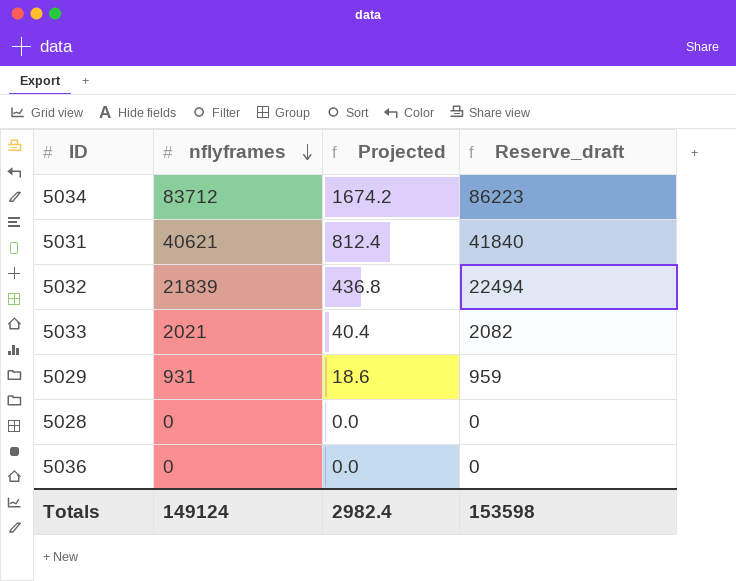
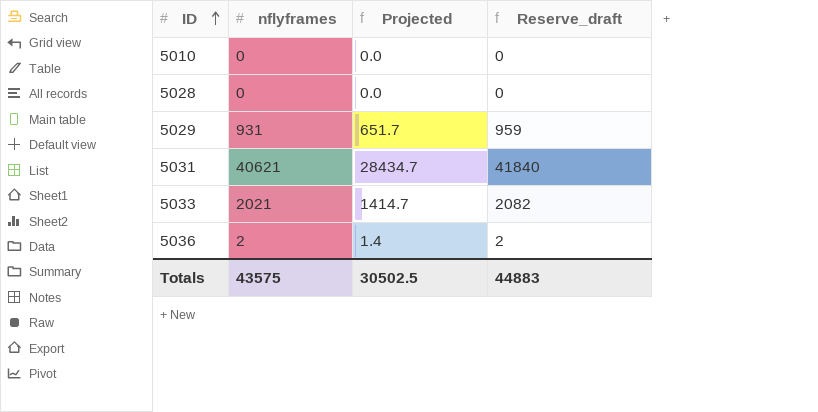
row order: nflyframes descending -> ID ascending
column Projected | formula: [nflyframes] * 0.02 -> [nflyframes] * 0.7
row 5034: 83712 | 1674.2 | 86223 -> none
row 5032: 21839 | 436.8 | 22494 -> none
row 5010: none -> 0 | 0.0 | 0
5036 | nflyframes: 0 -> 2
5036 | Reserve_draft: 0 -> 2
Totals | nflyframes: 149124 -> 43575
Totals | Projected: 2982.4 -> 30502.5
Totals | Reserve_draft: 153598 -> 44883

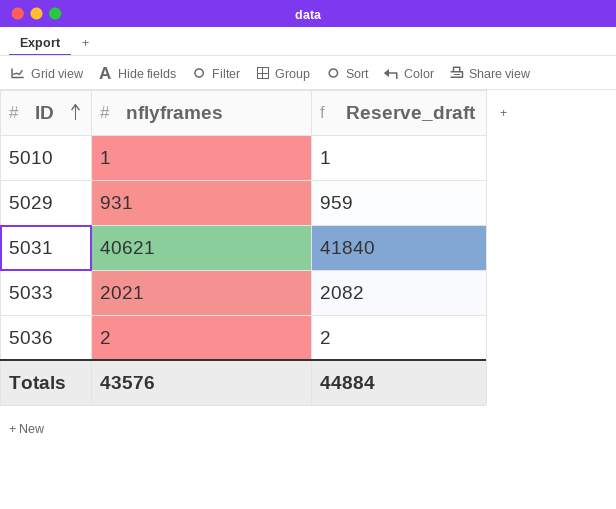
column Projected | formula: [nflyframes] * 0.7 -> none
row 5028: 0 | 0.0 | 0 -> none
5010 | nflyframes: 0 -> 1
5010 | Reserve_draft: 0 -> 1
Totals | nflyframes: 43575 -> 43576
Totals | Reserve_draft: 44883 -> 44884

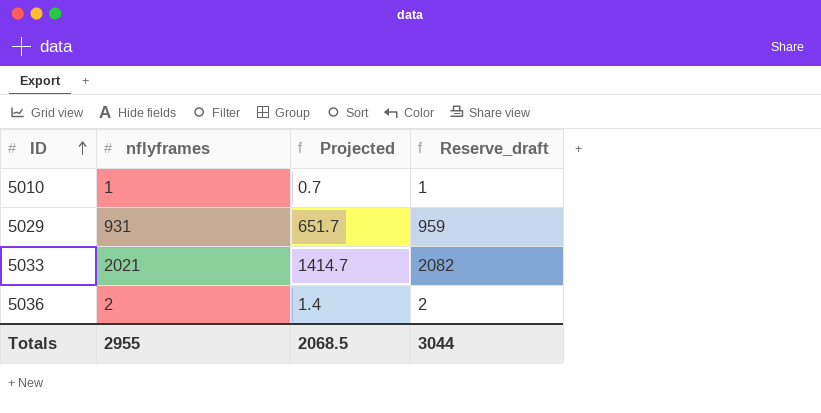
column Projected | formula: none -> [nflyframes] * 0.7
row 5031: 40621 | 41840 -> none
Totals | nflyframes: 43576 -> 2955
Totals | Reserve_draft: 44884 -> 3044

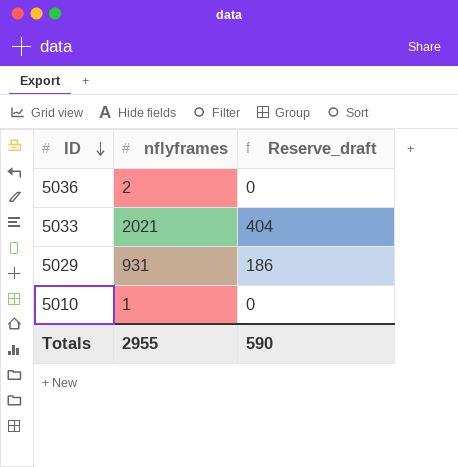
row order: ID ascending -> ID descending
column Projected | formula: [nflyframes] * 0.7 -> none
column Reserve_draft | formula: [nflyframes] * 1.03 -> [nflyframes] * 0.2
Totals | Reserve_draft: 3044 -> 590

